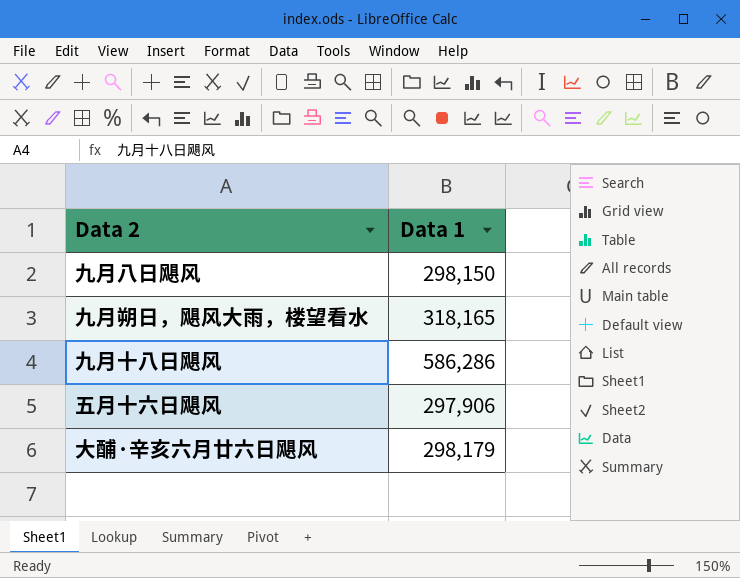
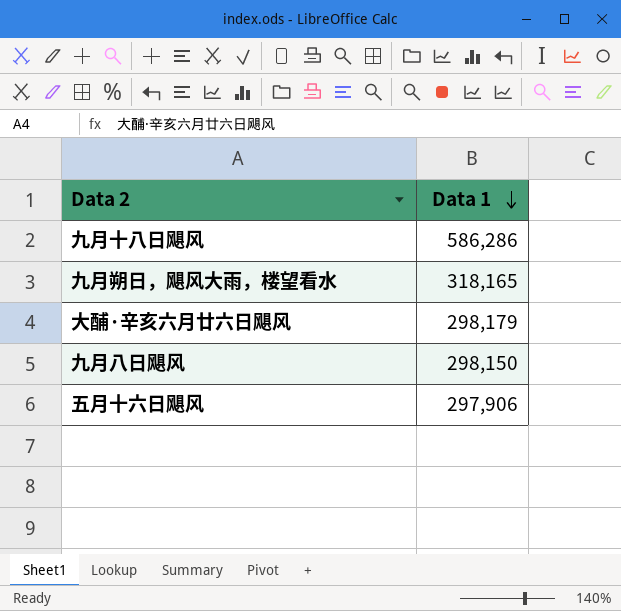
row order: none -> Data 1 descending

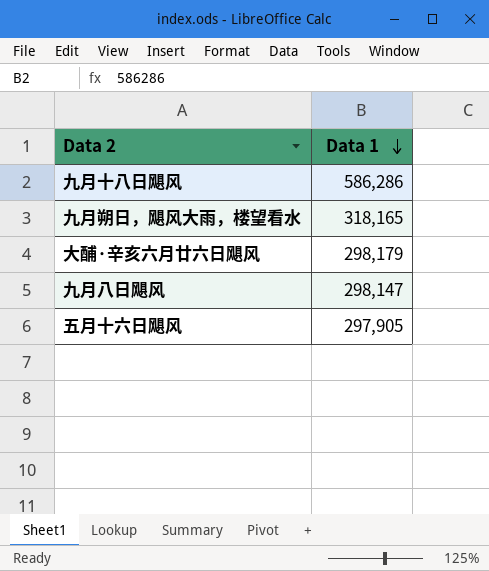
九月八日飓风 | Data 1: 298,150 -> 298,147
五月十六日飓风 | Data 1: 297,906 -> 297,905

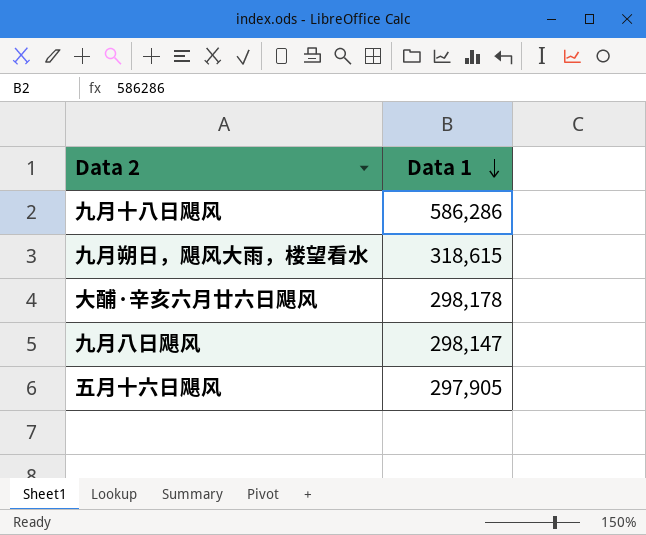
九月朔日，飓风大雨，楼望看水 | Data 1: 318,165 -> 318,615
大酺·辛亥六月廿六日飓风 | Data 1: 298,179 -> 298,178

